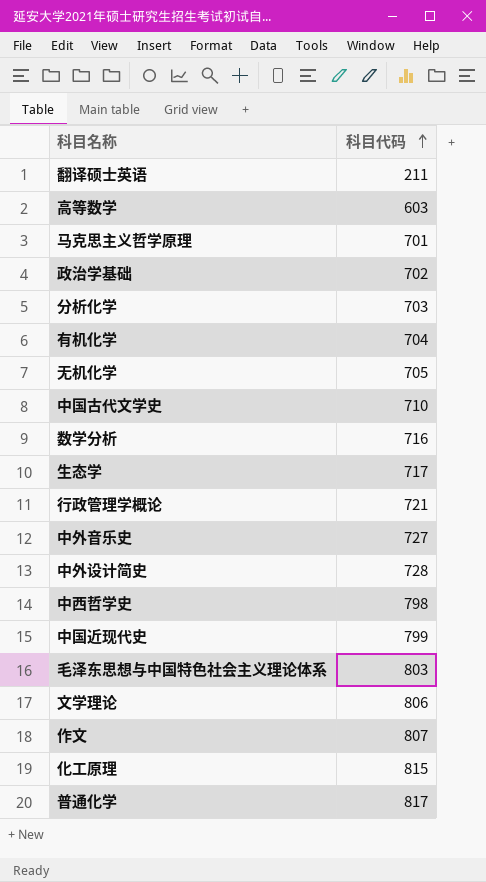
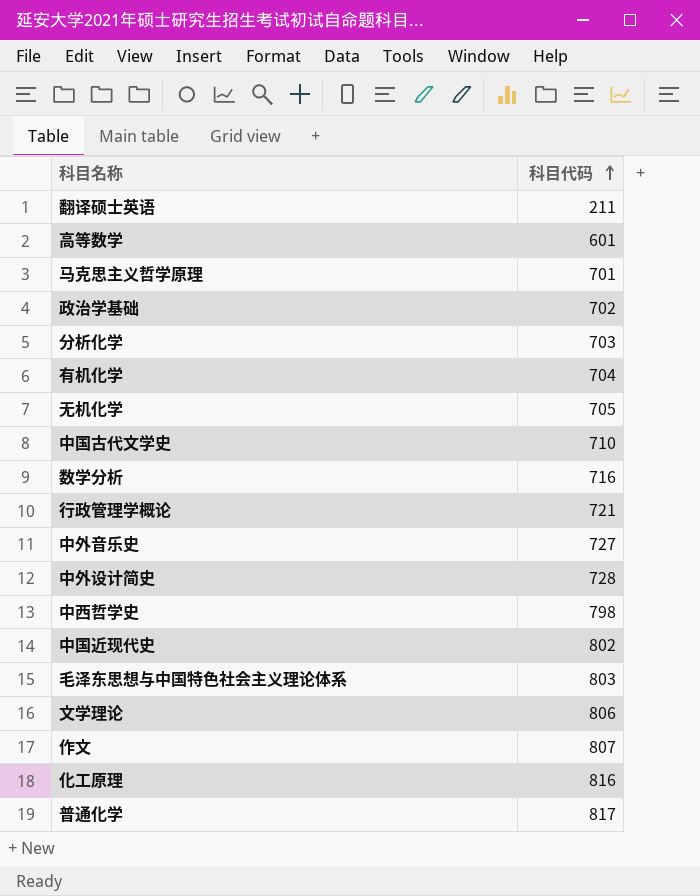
row 生态学: 717 -> none
高等数学 | 科目代码: 603 -> 601
中国近现代史 | 科目代码: 799 -> 802
化工原理 | 科目代码: 815 -> 816

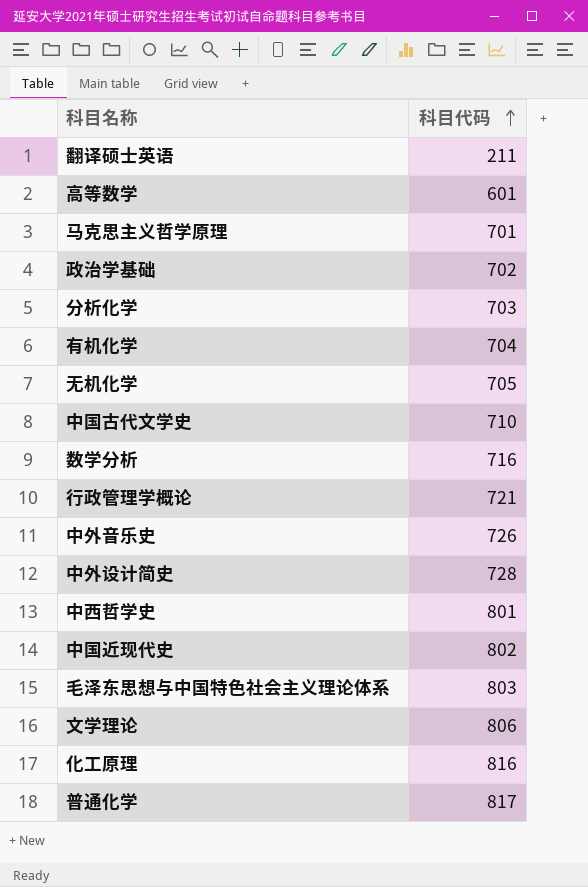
row 作文: 807 -> none
中外音乐史 | 科目代码: 727 -> 726
中西哲学史 | 科目代码: 798 -> 801

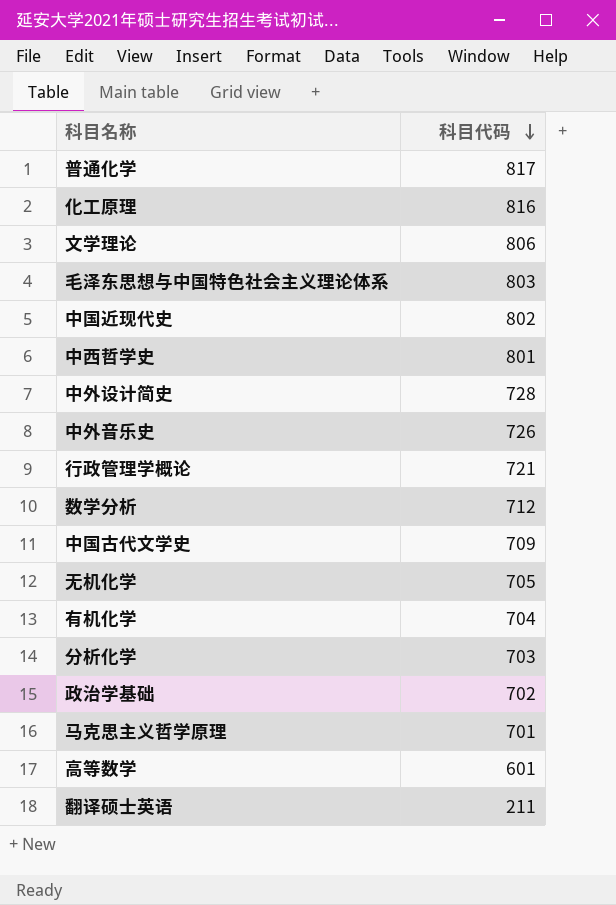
row order: 科目代码 ascending -> 科目代码 descending
数学分析 | 科目代码: 716 -> 712
中国古代文学史 | 科目代码: 710 -> 709

